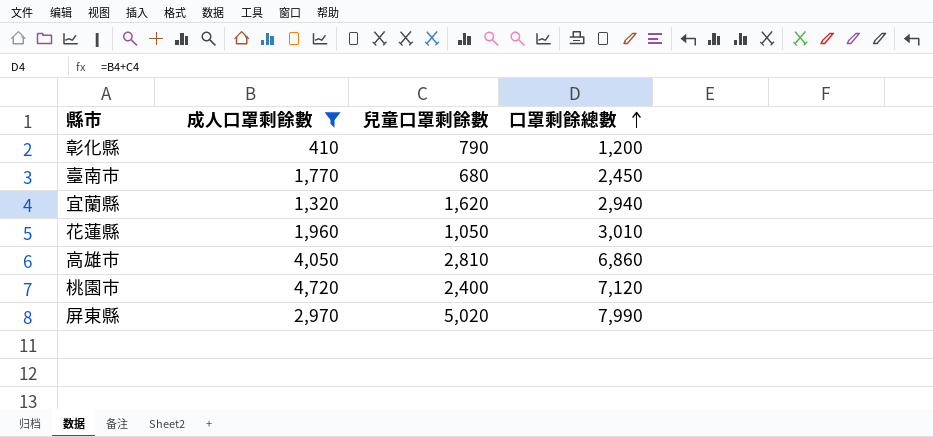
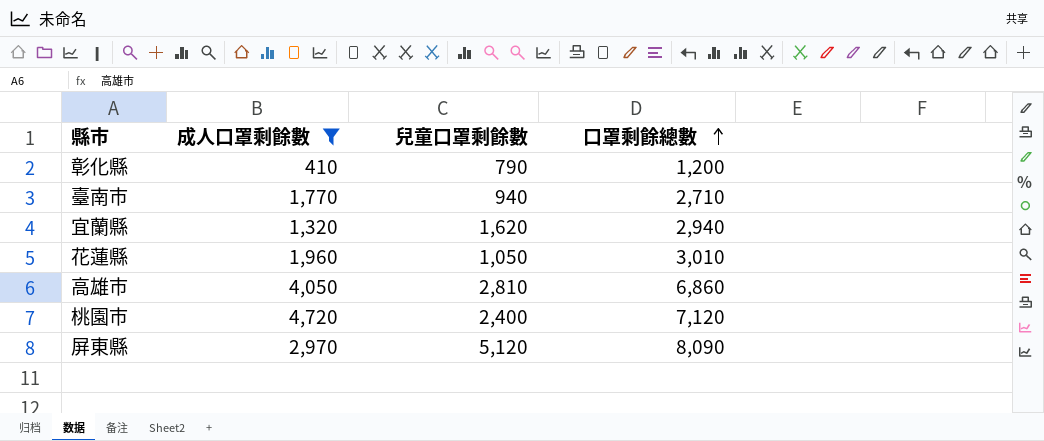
臺南市 | 兒童口罩剩餘數: 680 -> 940
臺南市 | 口罩剩餘總數: 2,450 -> 2,710
屏東縣 | 兒童口罩剩餘數: 5,020 -> 5,120
屏東縣 | 口罩剩餘總數: 7,990 -> 8,090

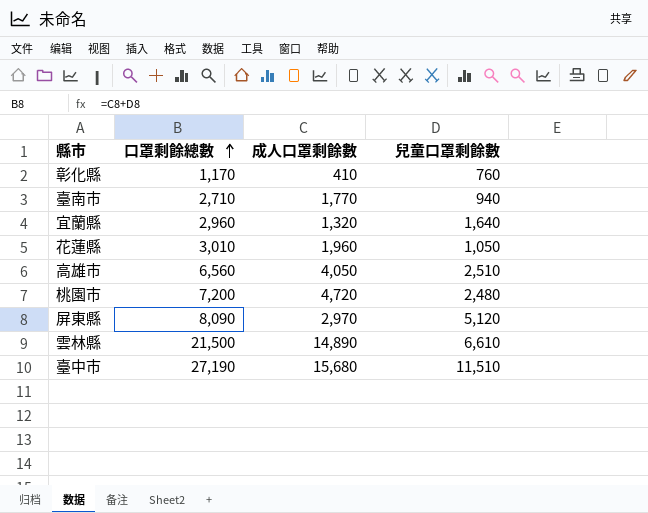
filter: 成人口罩剩餘數 <= 4,720 -> none
column 口罩剩餘總數 | position: 4 -> 2
彰化縣 | 口罩剩餘總數: 1,200 -> 1,170
彰化縣 | 兒童口罩剩餘數: 790 -> 760
宜蘭縣 | 口罩剩餘總數: 2,940 -> 2,960
宜蘭縣 | 兒童口罩剩餘數: 1,620 -> 1,640
高雄市 | 口罩剩餘總數: 6,860 -> 6,560
高雄市 | 兒童口罩剩餘數: 2,810 -> 2,510
桃園市 | 口罩剩餘總數: 7,120 -> 7,200
桃園市 | 兒童口罩剩餘數: 2,400 -> 2,480

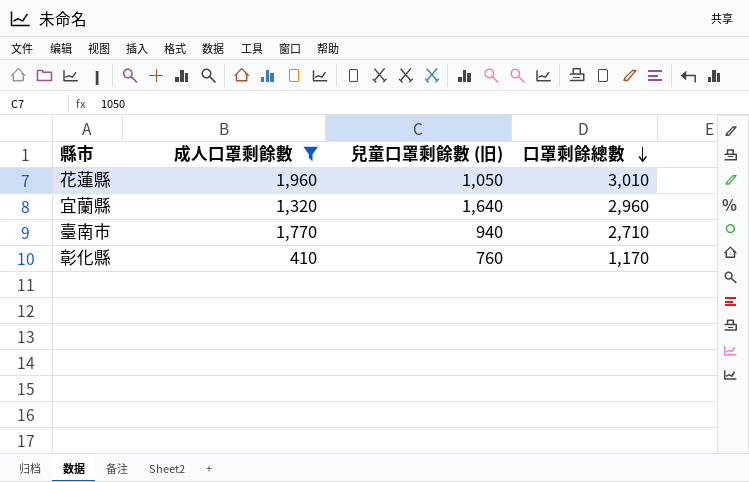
filter: none -> 成人口罩剩餘數 <= 1,960
row order: 口罩剩餘總數 ascending -> 口罩剩餘總數 descending
column name: 兒童口罩剩餘數 -> 兒童口罩剩餘數 (旧)
column 口罩剩餘總數 | position: 2 -> 4

